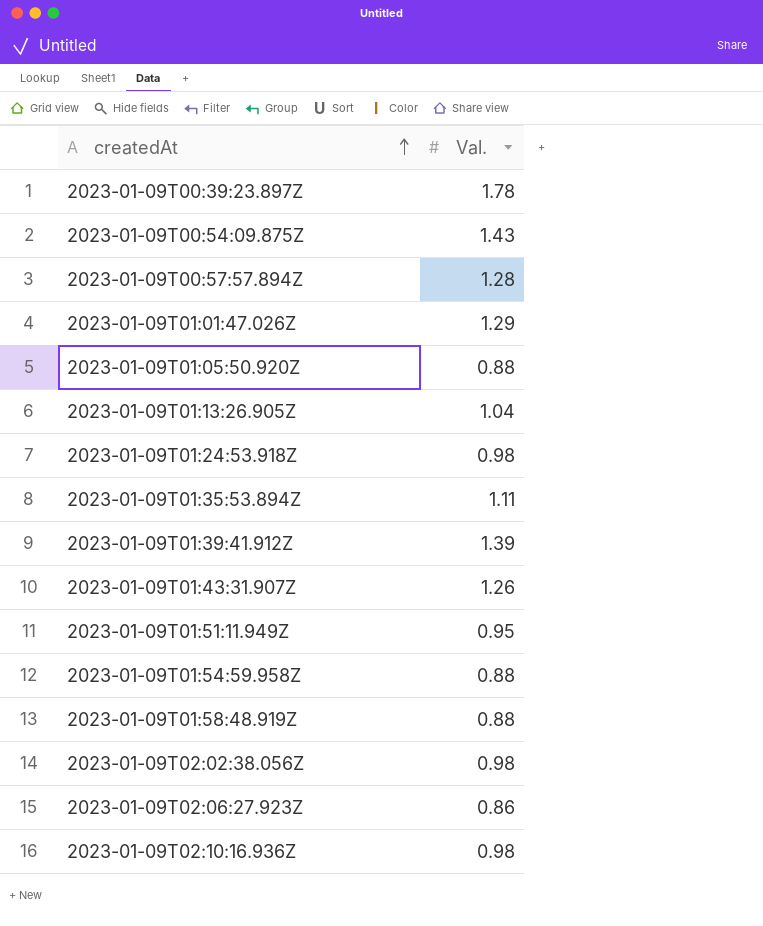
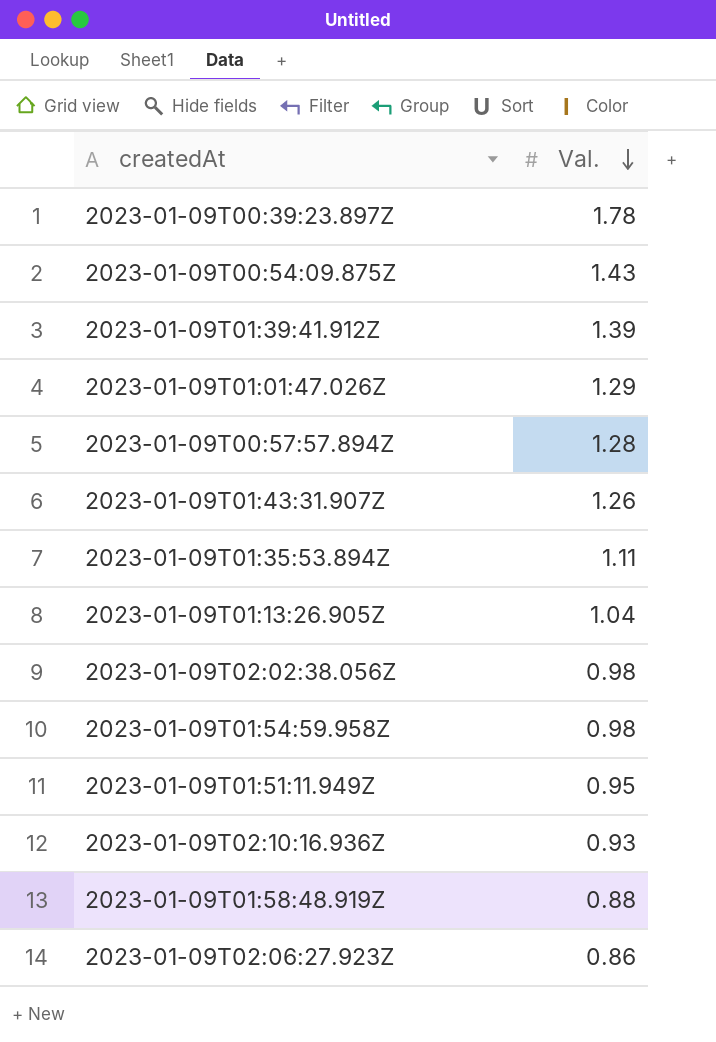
row order: createdAt ascending -> Val. descending
row 2023-01-09T01:05:50.920Z: 0.88 -> none
row 2023-01-09T01:24:53.918Z: 0.98 -> none
2023-01-09T01:54:59.958Z | Val.: 0.88 -> 0.98
2023-01-09T02:10:16.936Z | Val.: 0.98 -> 0.93

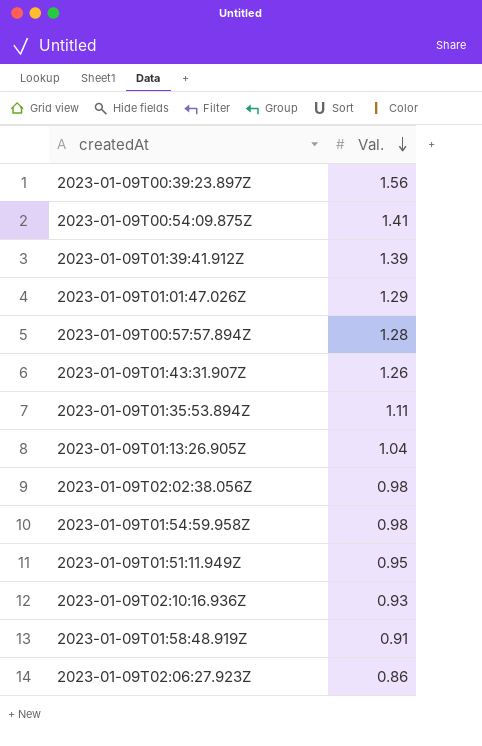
2023-01-09T00:39:23.897Z | Val.: 1.78 -> 1.56
2023-01-09T00:54:09.875Z | Val.: 1.43 -> 1.41
2023-01-09T01:58:48.919Z | Val.: 0.88 -> 0.91

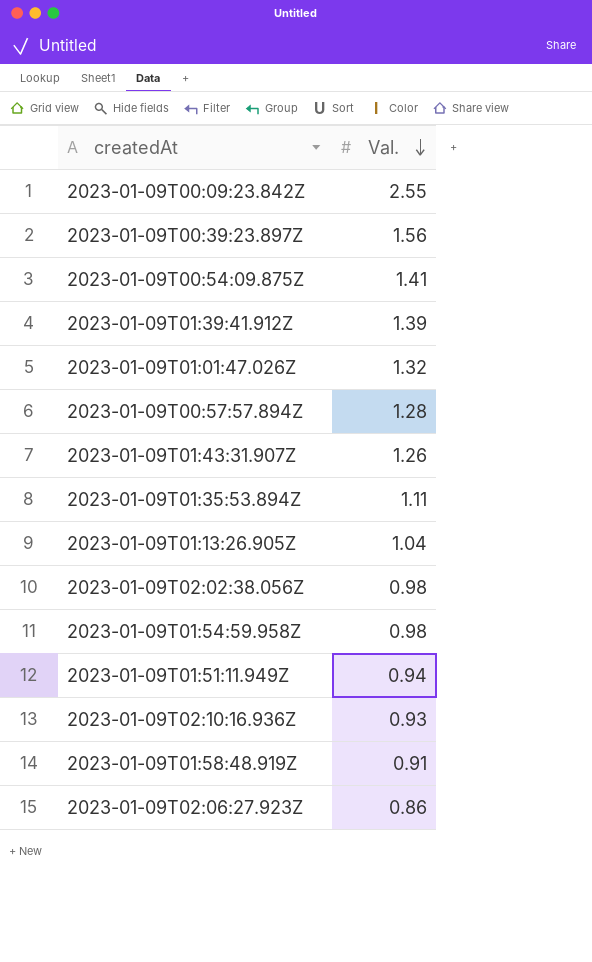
row 2023-01-09T00:09:23.842Z: none -> 2.55
2023-01-09T01:01:47.026Z | Val.: 1.29 -> 1.32
2023-01-09T01:51:11.949Z | Val.: 0.95 -> 0.94

